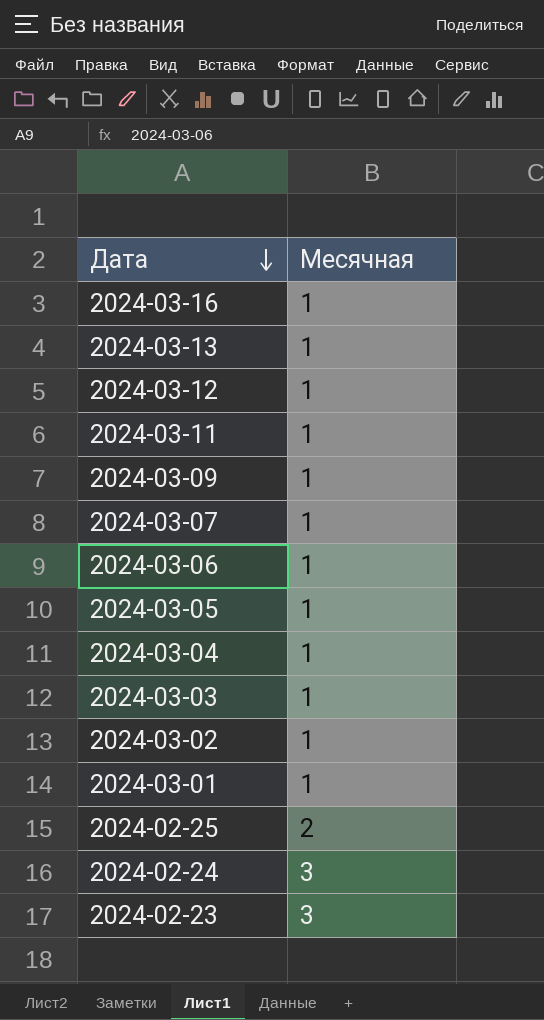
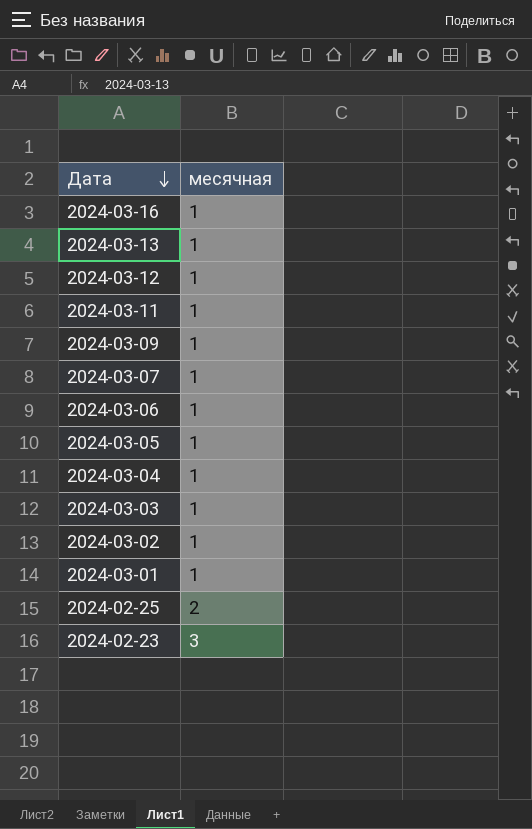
column name: Месячная -> месячная
row 2024-02-24: 3 -> none

